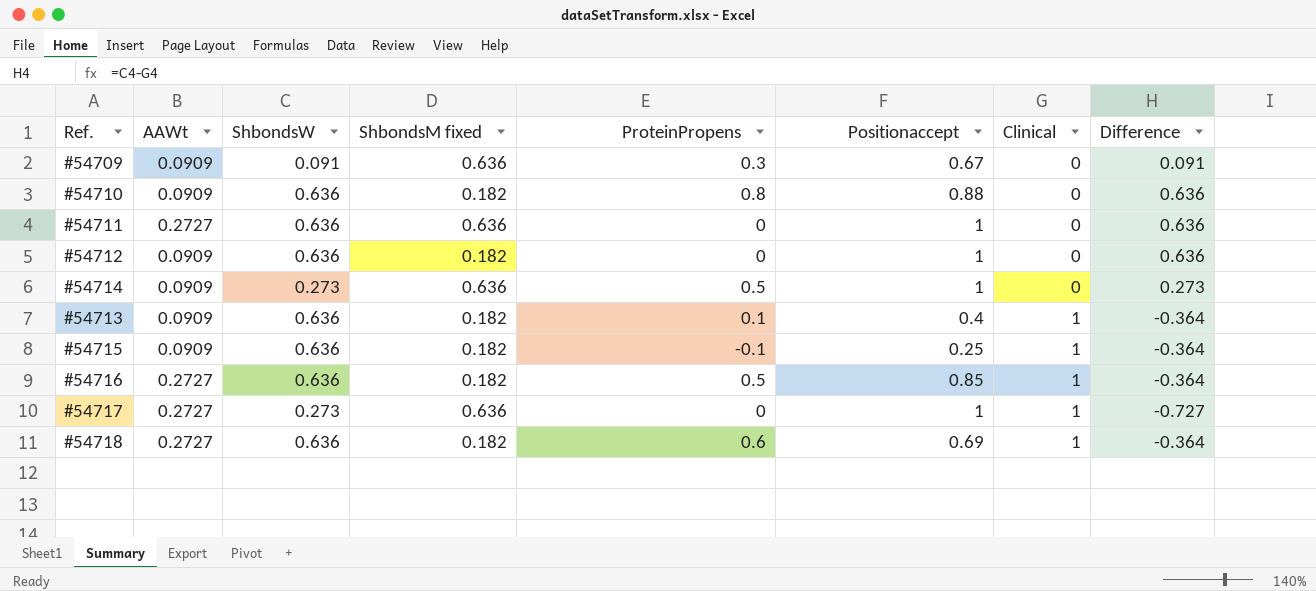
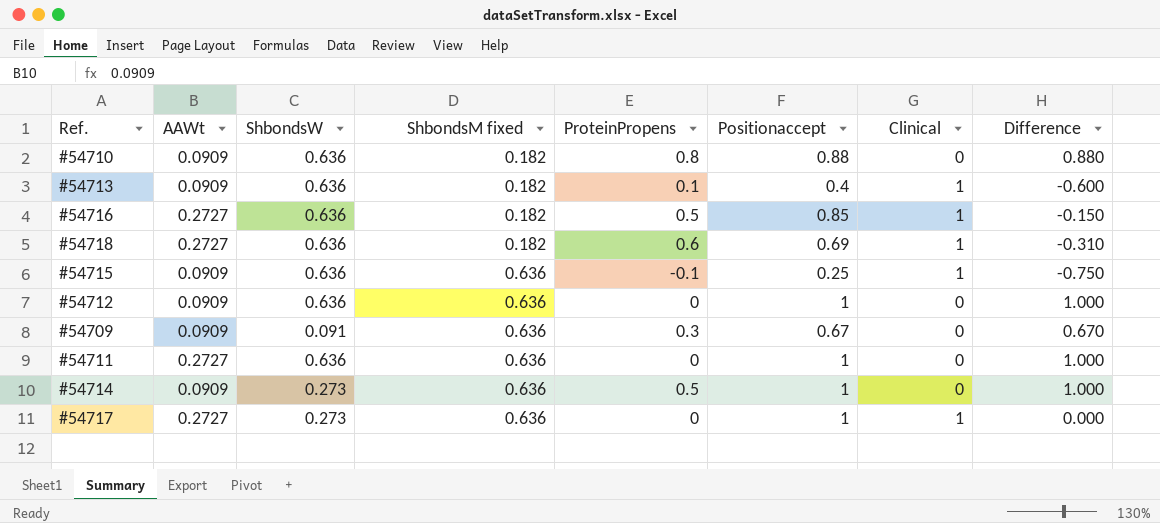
row order: Clinical ascending -> ShbondsM fixed ascending
column Difference | formula: [ShbondsW] - [Clinical] -> [Positionaccept] - [Clinical]
#54715 | ShbondsM fixed: 0.182 -> 0.636
#54712 | ShbondsM fixed: 0.182 -> 0.636

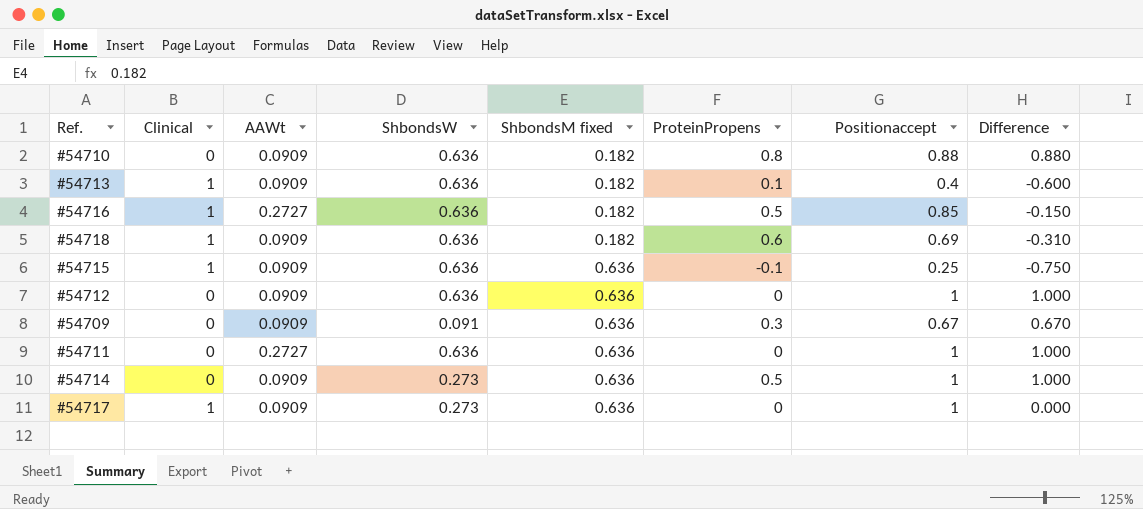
column Clinical | position: 7 -> 2
#54718 | AAWt: 0.2727 -> 0.0909
#54717 | AAWt: 0.2727 -> 0.0909

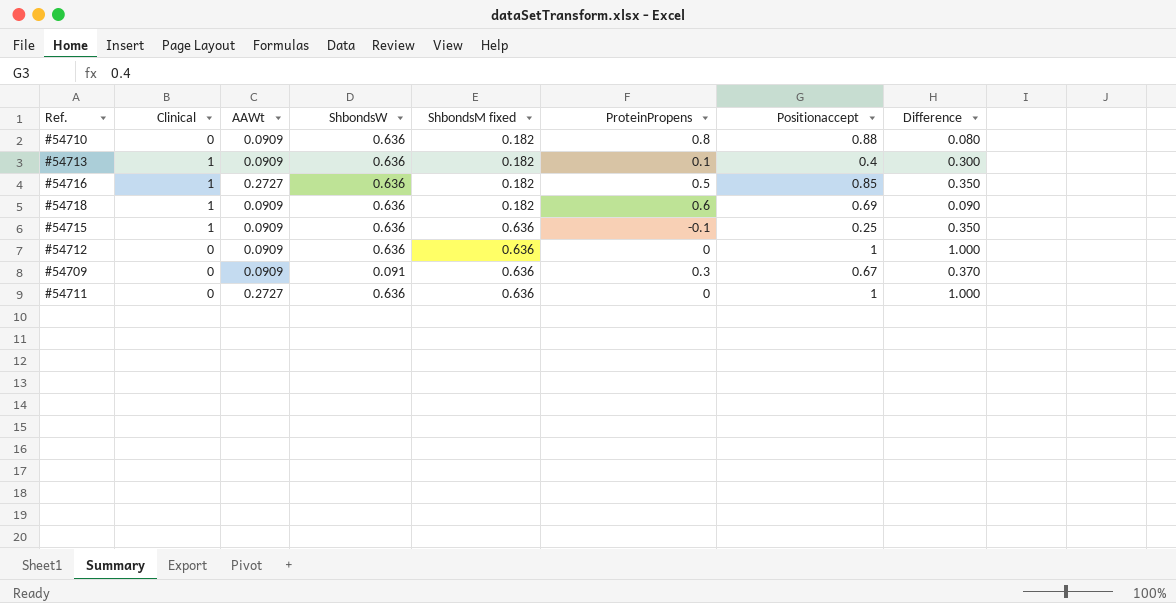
column Difference | formula: [Positionaccept] - [Clinical] -> [Positionaccept] - [ProteinPropens]
row #54714: 0 | 0.0909 | 0.273 | 0.636 | 0.5 | 1 | 1.000 -> none
row #54717: 1 | 0.0909 | 0.273 | 0.636 | 0 | 1 | 0.000 -> none

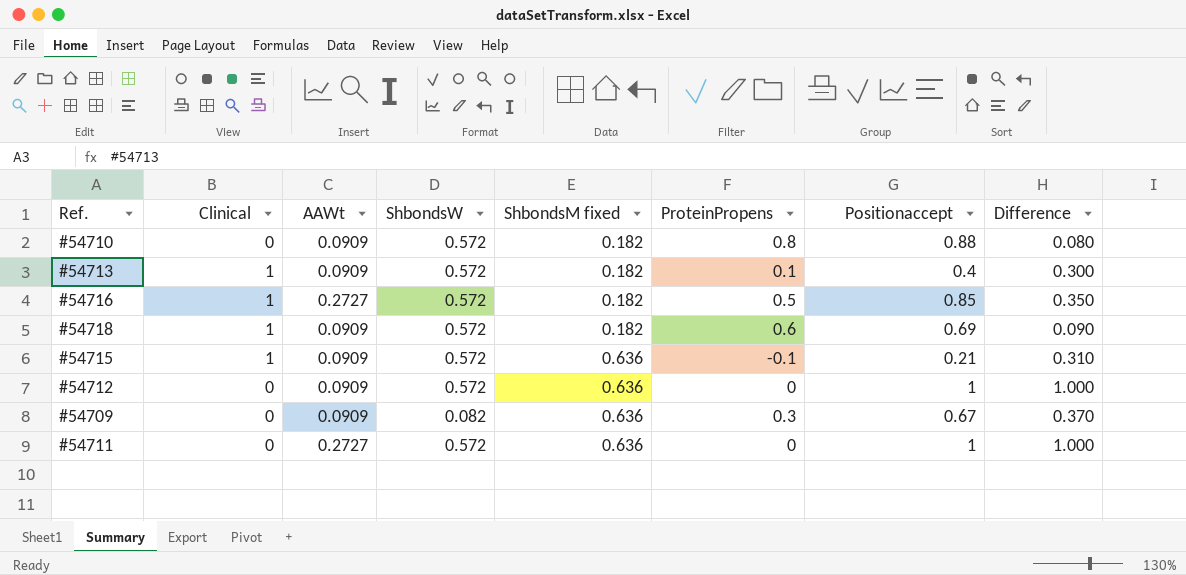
#54710 | ShbondsW: 0.636 -> 0.572
#54713 | ShbondsW: 0.636 -> 0.572
#54716 | ShbondsW: 0.636 -> 0.572
#54718 | ShbondsW: 0.636 -> 0.572
#54715 | ShbondsW: 0.636 -> 0.572
#54715 | Positionaccept: 0.25 -> 0.21
#54715 | Difference: 0.350 -> 0.310
#54712 | ShbondsW: 0.636 -> 0.572
#54709 | ShbondsW: 0.091 -> 0.082
#54711 | ShbondsW: 0.636 -> 0.572

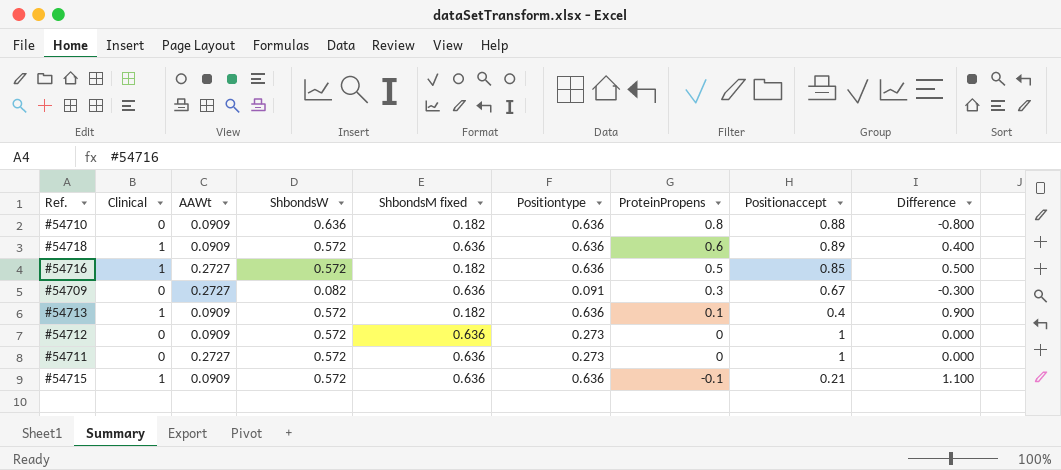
row order: ShbondsM fixed ascending -> ProteinPropens descending
column Positiontype | position: none -> 6
column Difference | formula: [Positionaccept] - [ProteinPropens] -> [Clinical] - [ProteinPropens]
#54710 | ShbondsW: 0.572 -> 0.636
#54718 | ShbondsM fixed: 0.182 -> 0.636
#54718 | Positionaccept: 0.69 -> 0.89
#54709 | AAWt: 0.0909 -> 0.2727

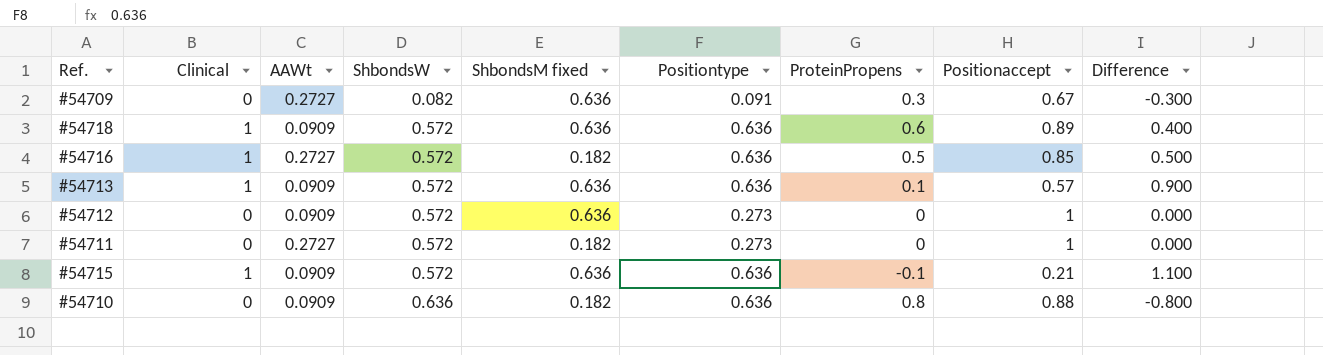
row order: ProteinPropens descending -> ShbondsW ascending
#54713 | ShbondsM fixed: 0.182 -> 0.636
#54713 | Positionaccept: 0.4 -> 0.57
#54711 | ShbondsM fixed: 0.636 -> 0.182

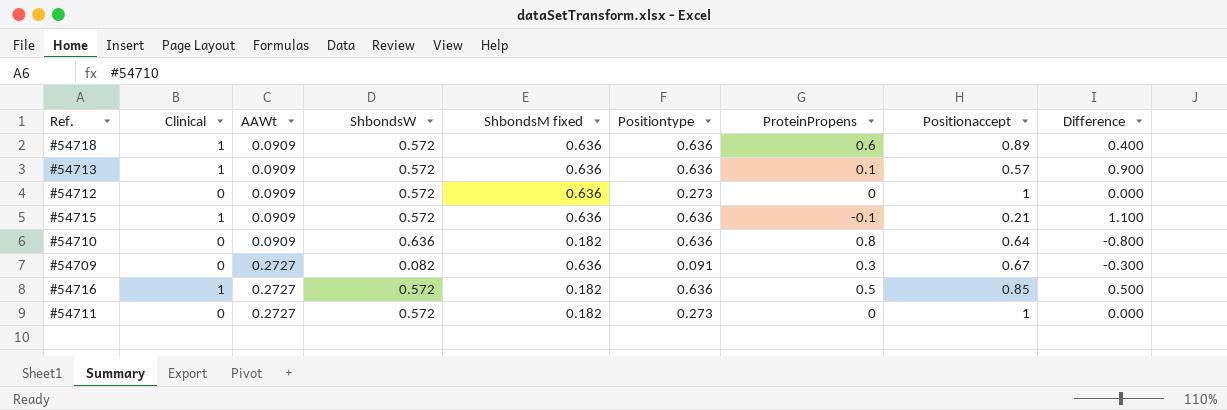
row order: ShbondsW ascending -> AAWt ascending
#54710 | Positionaccept: 0.88 -> 0.64

